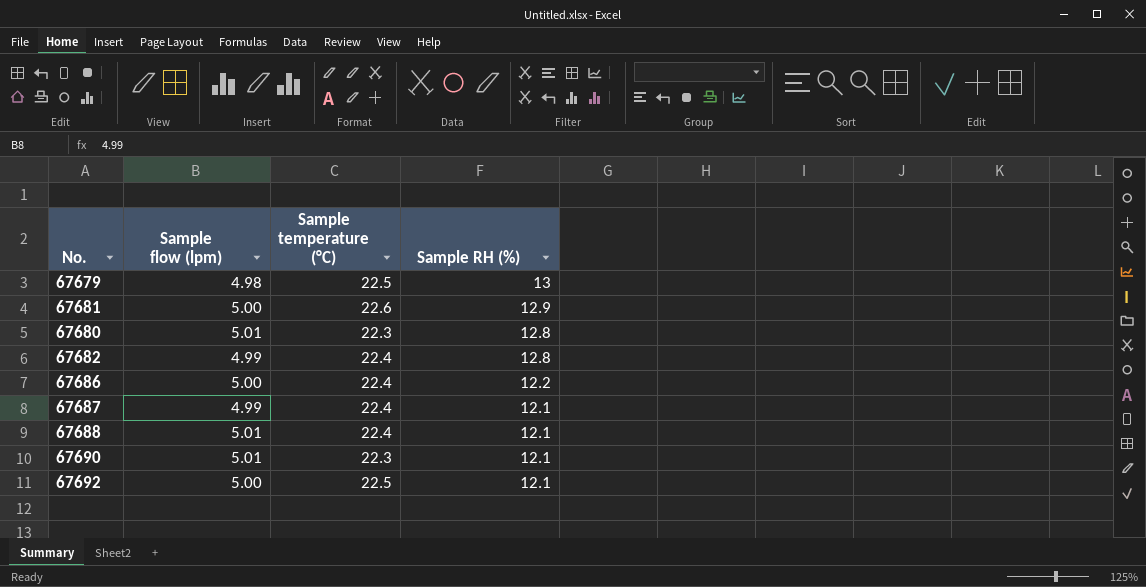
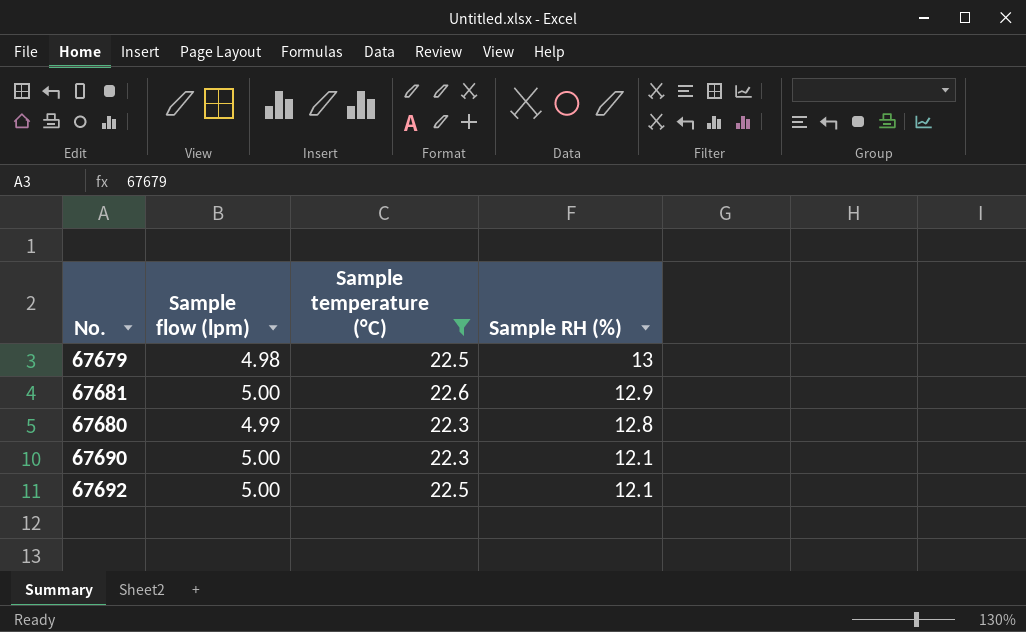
filter: none -> Sample temperature (°C) != 22.4
67680 | Sample flow (lpm): 5.01 -> 4.99
67690 | Sample flow (lpm): 5.01 -> 5.00

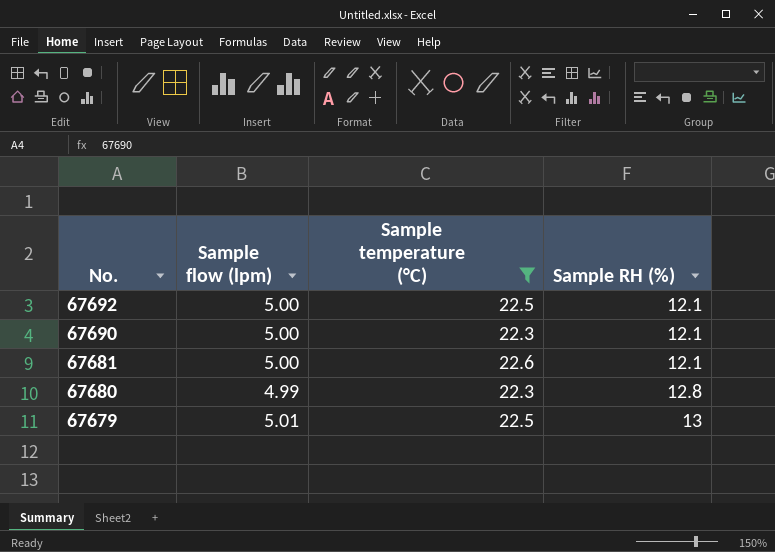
row order: Sample RH (%) descending -> No. descending
67681 | Sample RH (%): 12.9 -> 12.1
67679 | Sample flow (lpm): 4.98 -> 5.01

